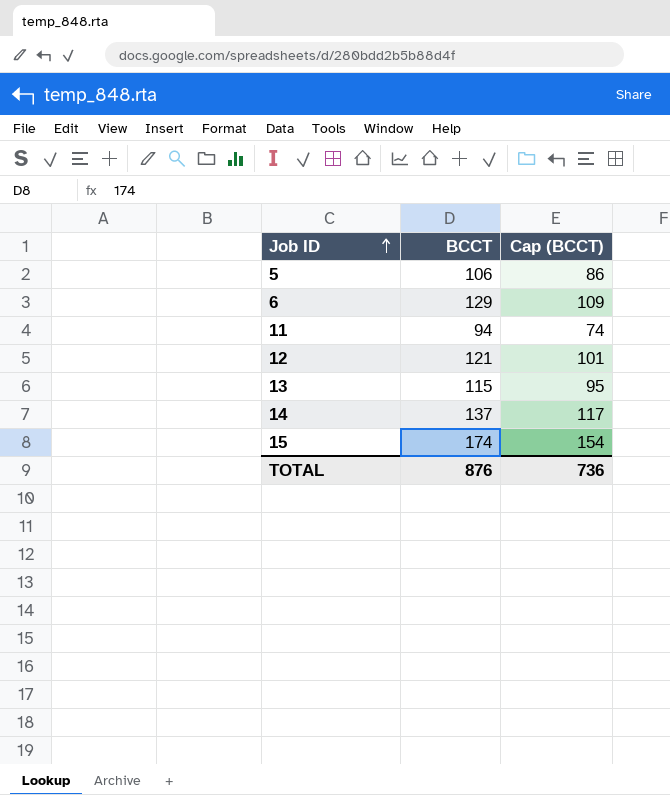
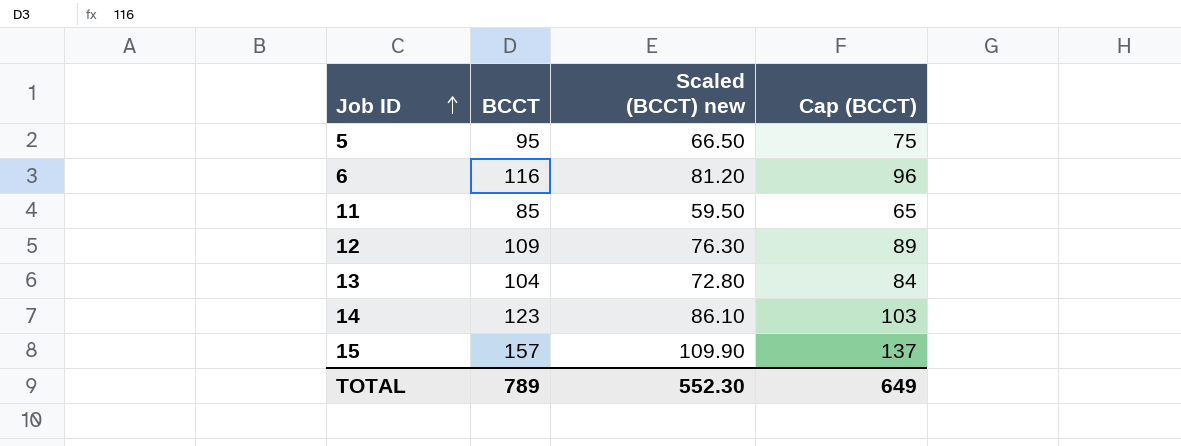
column Scaled (BCCT) new | formula: none -> [BCCT] * 0.7
5 | BCCT: 106 -> 95
5 | Cap (BCCT): 86 -> 75
6 | BCCT: 129 -> 116
6 | Cap (BCCT): 109 -> 96
11 | BCCT: 94 -> 85
11 | Cap (BCCT): 74 -> 65
12 | BCCT: 121 -> 109
12 | Cap (BCCT): 101 -> 89
13 | BCCT: 115 -> 104
13 | Cap (BCCT): 95 -> 84
14 | BCCT: 137 -> 123
14 | Cap (BCCT): 117 -> 103
15 | BCCT: 174 -> 157
15 | Cap (BCCT): 154 -> 137
TOTAL | BCCT: 876 -> 789
TOTAL | Cap (BCCT): 736 -> 649

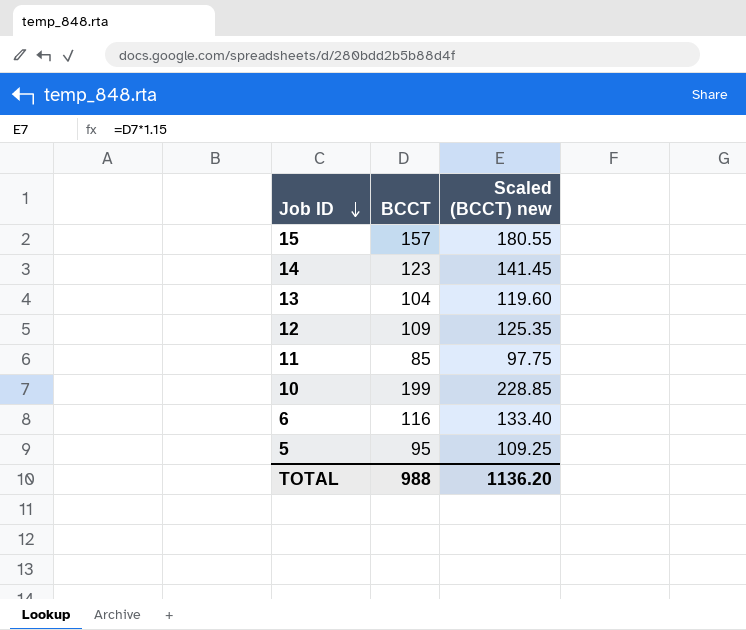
row order: Job ID ascending -> Job ID descending
column Cap (BCCT) | formula: [BCCT] - 20 -> none
column Scaled (BCCT) new | formula: [BCCT] * 0.7 -> [BCCT] * 1.15
row 10: none -> 199 | 228.85
TOTAL | BCCT: 789 -> 988
TOTAL | Scaled (BCCT) new: 552.30 -> 1136.20

